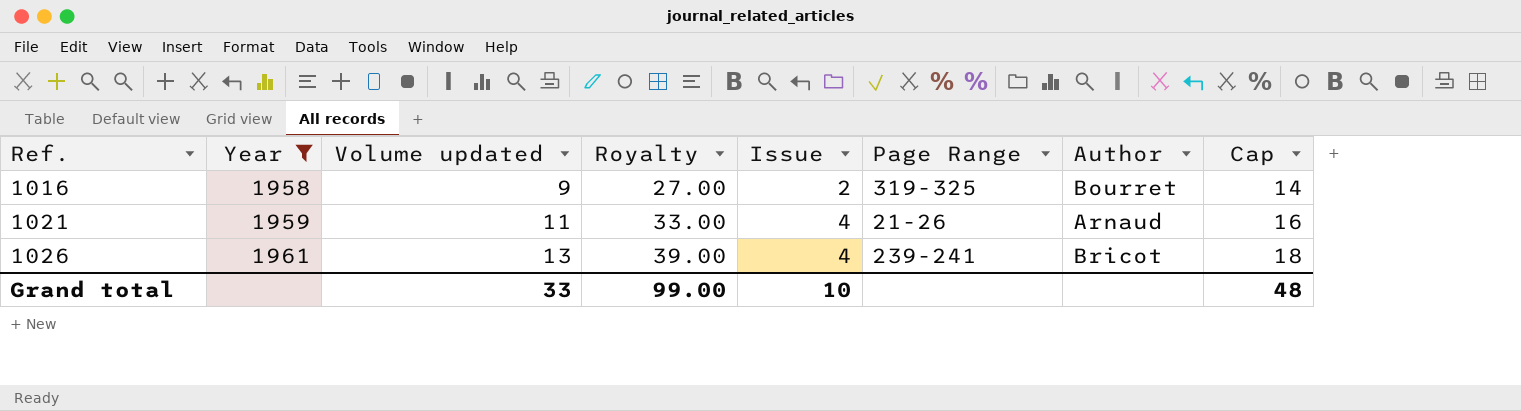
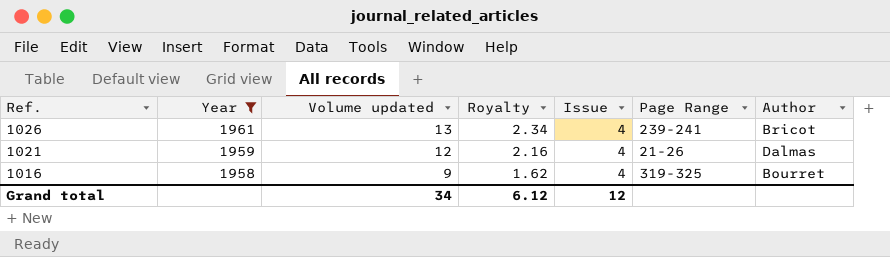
row order: Ref. ascending -> Ref. descending
column Cap | formula: [Volume updated] + 5 -> none
column Royalty | formula: [Volume updated] * 3 -> [Volume updated] * 0.18
1021 | Volume updated: 11 -> 12
1021 | Author: Arnaud -> Dalmas
1016 | Issue: 2 -> 4
Grand total | Volume updated: 33 -> 34
Grand total | Royalty: 99.00 -> 6.12
Grand total | Issue: 10 -> 12

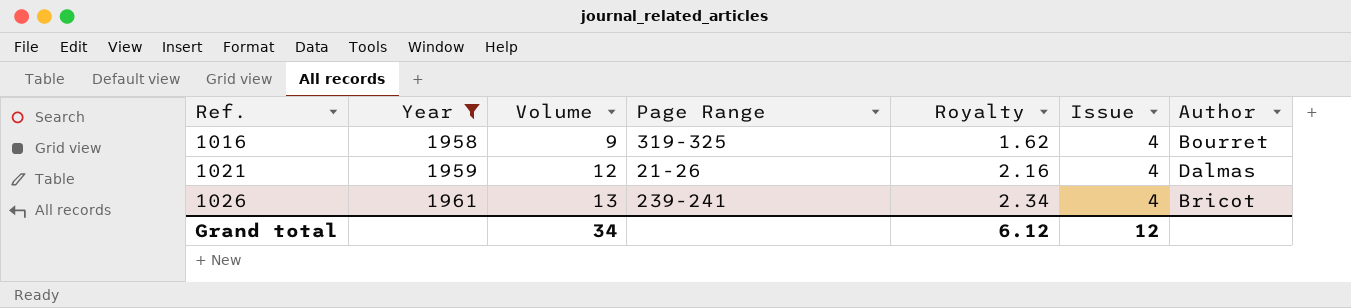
row order: Ref. descending -> Ref. ascending
column name: Volume updated -> Volume
column Page Range | position: 6 -> 4

